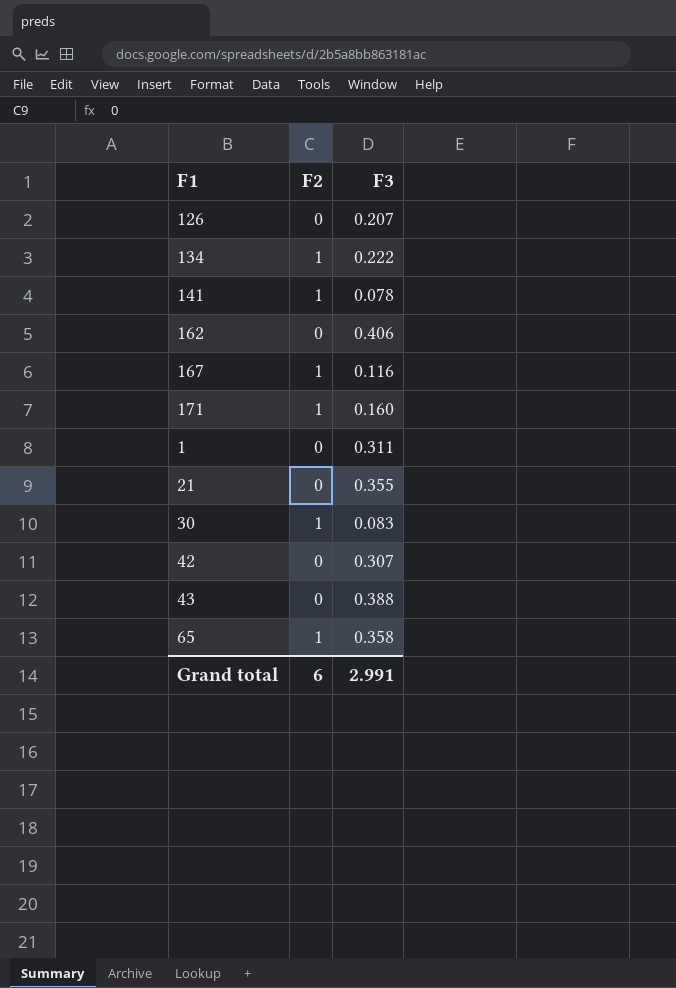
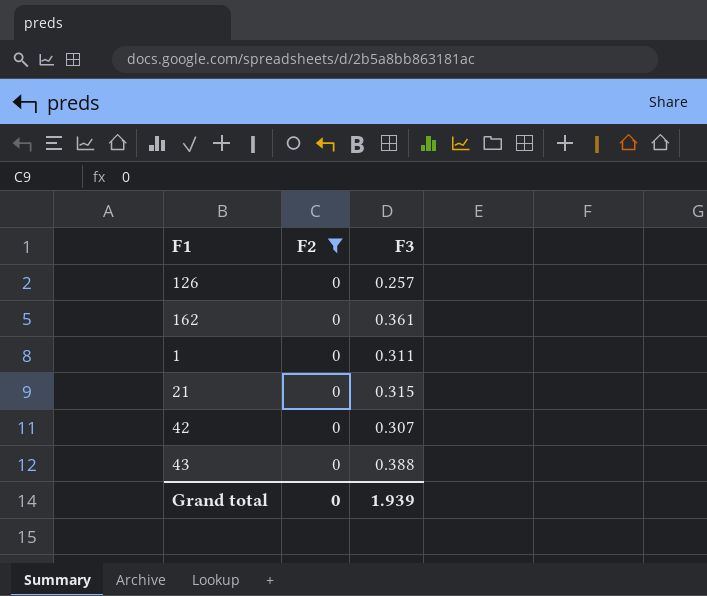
filter: none -> F2 = 0
126 | F3: 0.207 -> 0.257
162 | F3: 0.406 -> 0.361
21 | F3: 0.355 -> 0.315
Grand total | F2: 6 -> 0
Grand total | F3: 2.991 -> 1.939

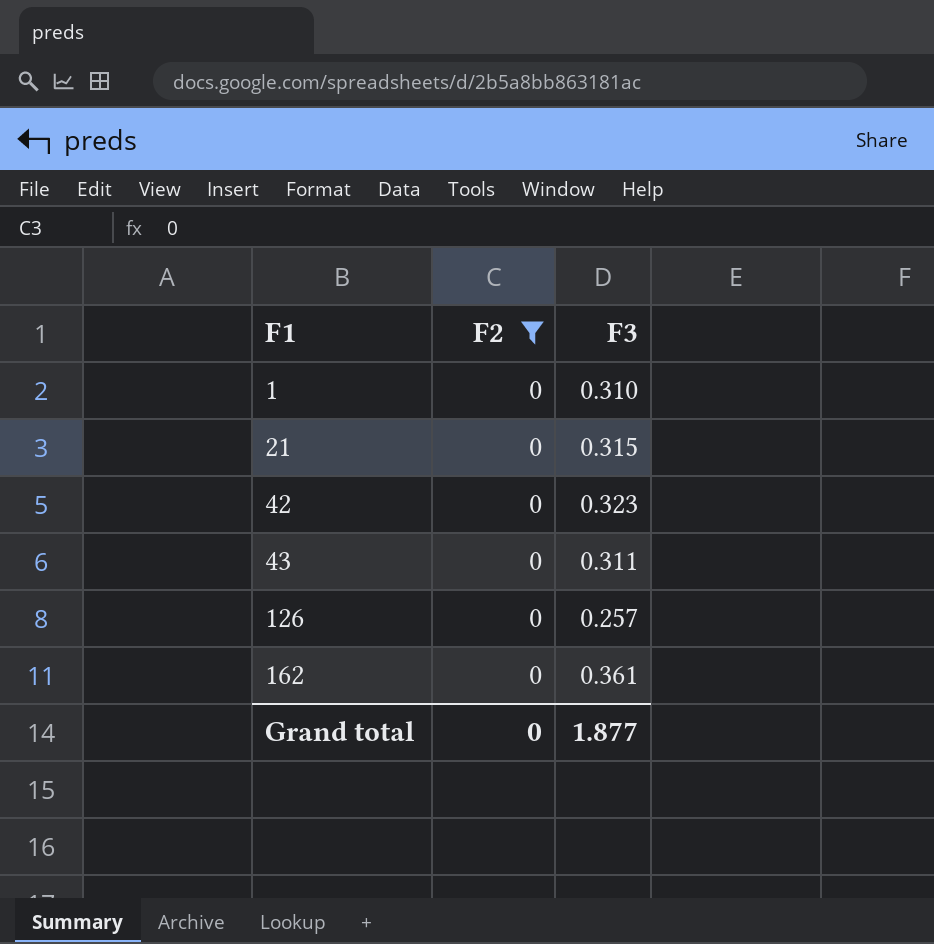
row order: none -> F1 ascending
1 | F3: 0.311 -> 0.310
42 | F3: 0.307 -> 0.323
43 | F3: 0.388 -> 0.311
Grand total | F3: 1.939 -> 1.877

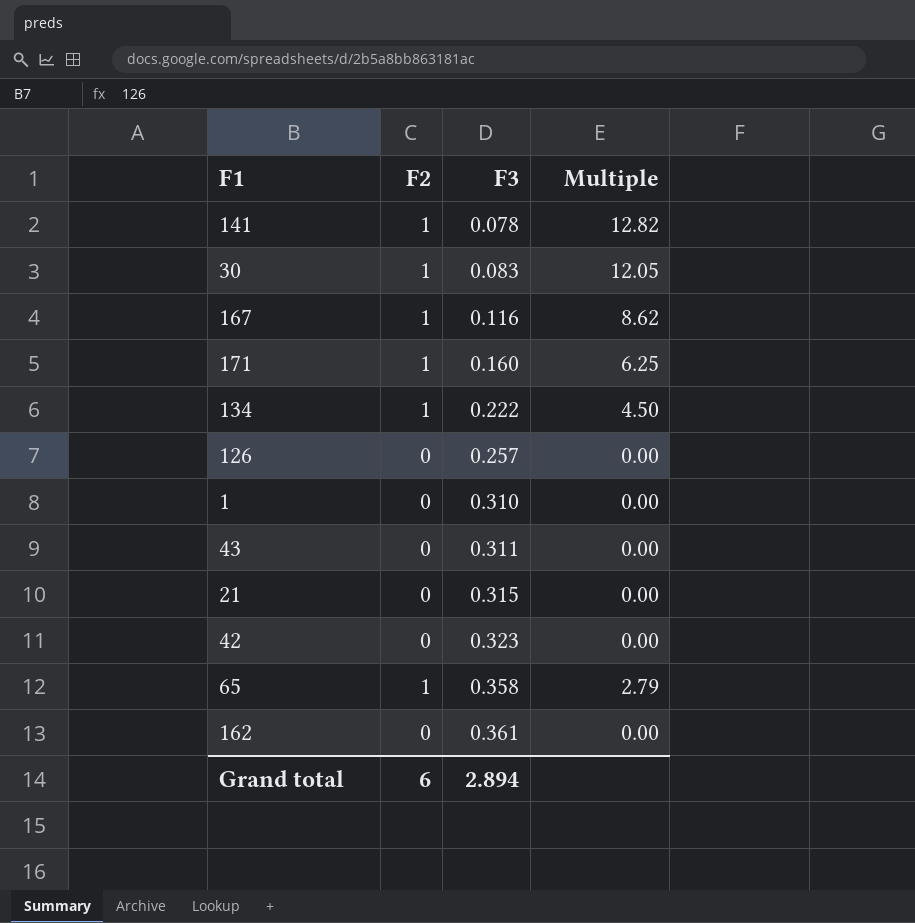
filter: F2 = 0 -> none
row order: F1 ascending -> F3 ascending
column Multiple | formula: none -> [F2] / [F3]
Grand total | F2: 0 -> 6
Grand total | F3: 1.877 -> 2.894

